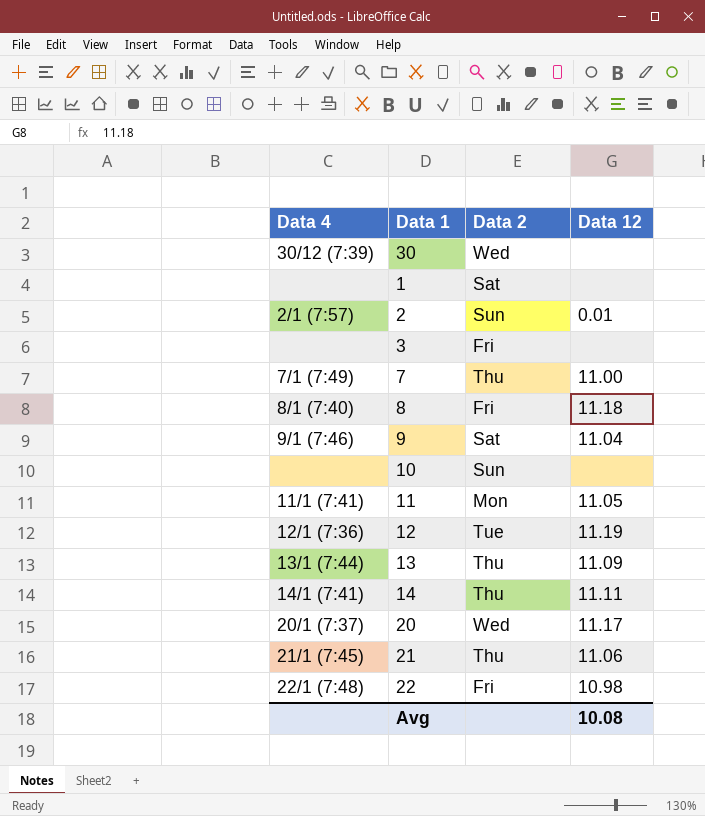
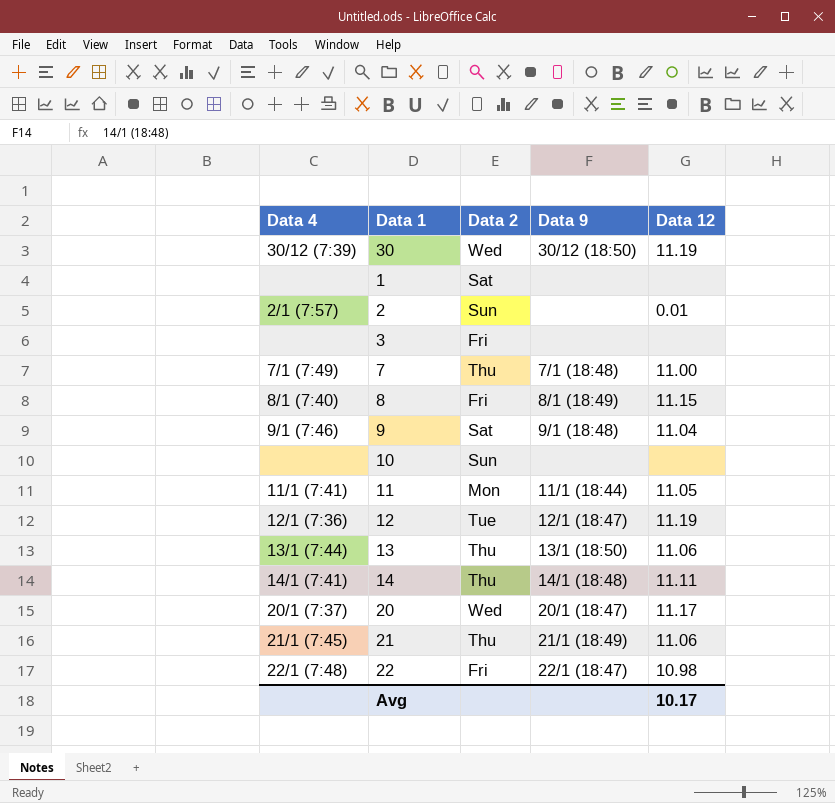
column Data 9 | position: none -> 4
30 | Data 12: none -> 11.19
8 | Data 12: 11.18 -> 11.15
13 | Data 12: 11.09 -> 11.06
Avg | Data 12: 10.08 -> 10.17

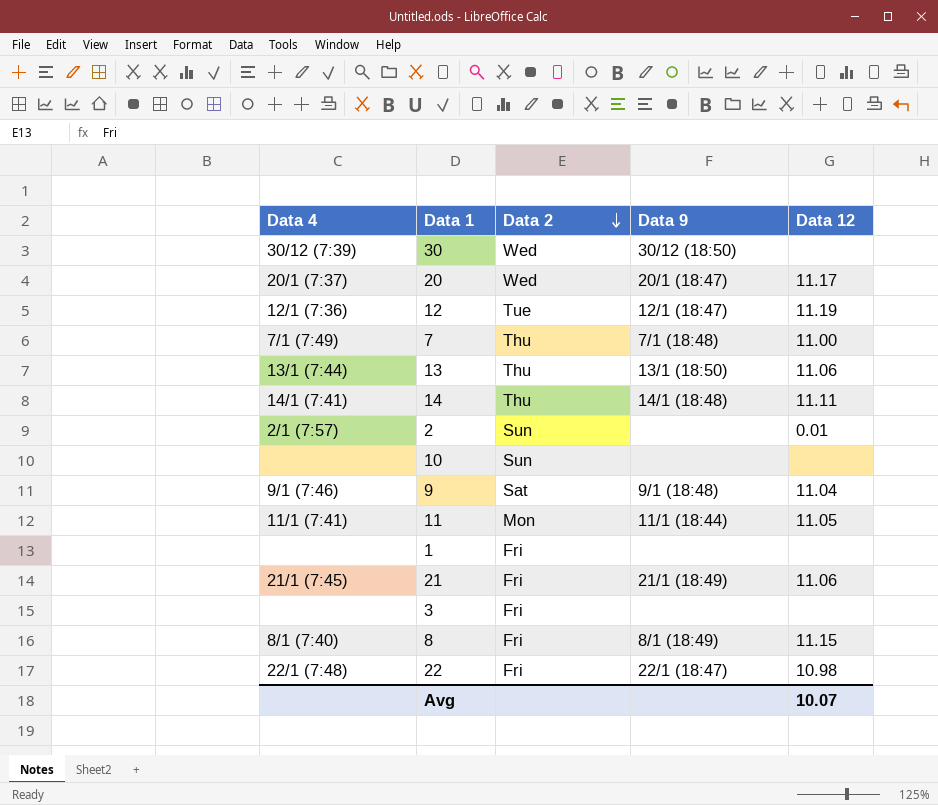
row order: none -> Data 2 descending
30 | Data 12: 11.19 -> none
1 | Data 2: Sat -> Fri
21 | Data 2: Thu -> Fri
Avg | Data 12: 10.17 -> 10.07

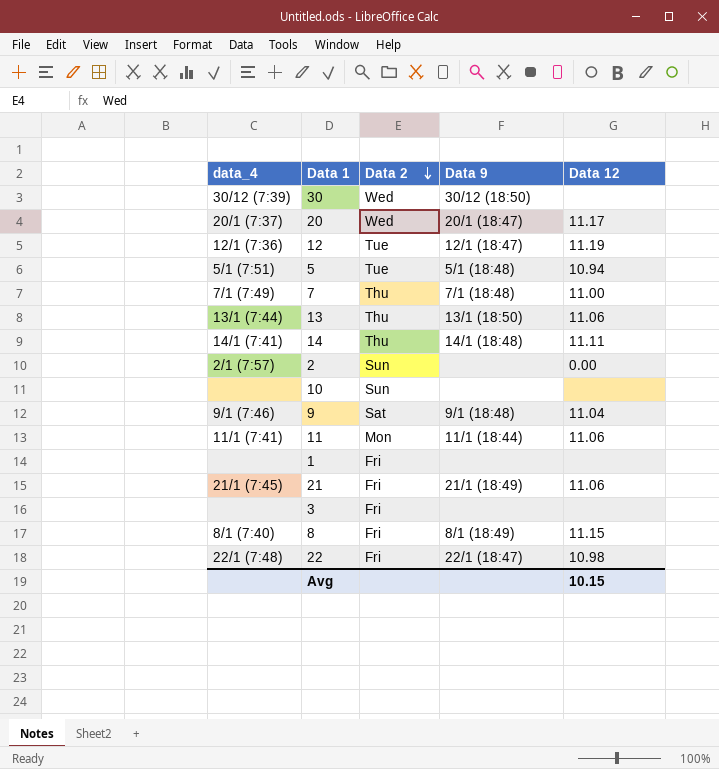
column name: Data 4 -> data_4
row 5: none -> 5/1 (7:51) | Tue | 5/1 (18:48) | 10.94
2 | Data 12: 0.01 -> 0.00
11 | Data 12: 11.05 -> 11.06
Avg | Data 12: 10.07 -> 10.15

